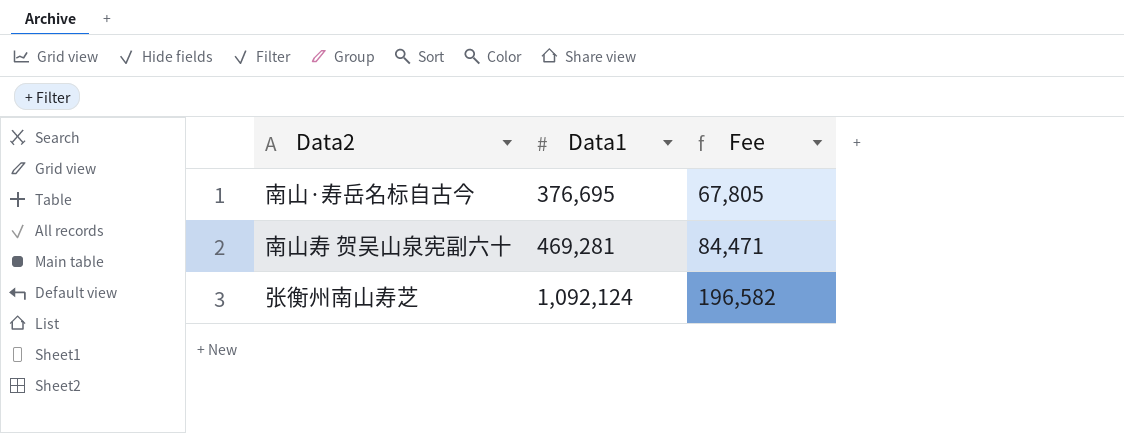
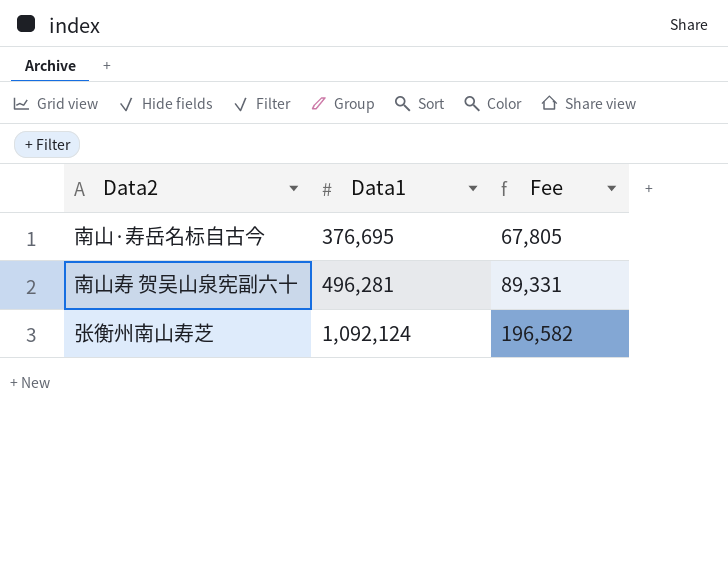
南山寿 贺吴山泉宪副六十 | Data1: 469,281 -> 496,281
南山寿 贺吴山泉宪副六十 | Fee: 84,471 -> 89,331

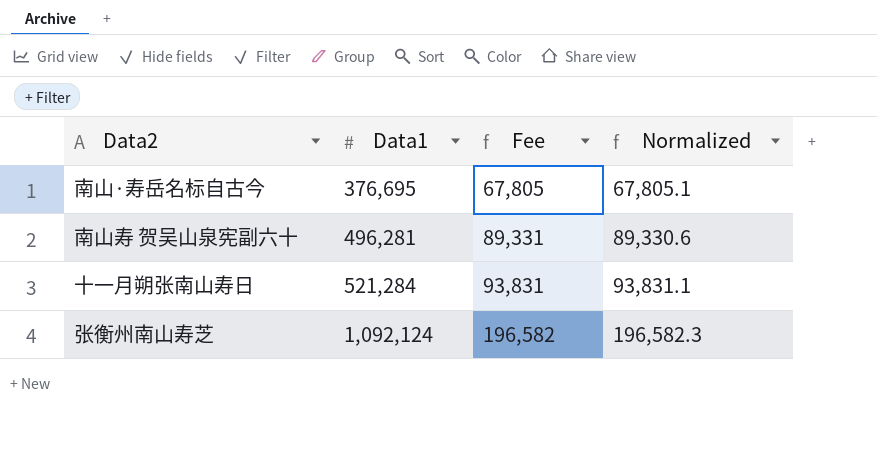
column Normalized | formula: none -> [Data1] * 0.18
row 十一月朔张南山寿日: none -> 521,284 | 93,831 | 93,831.1

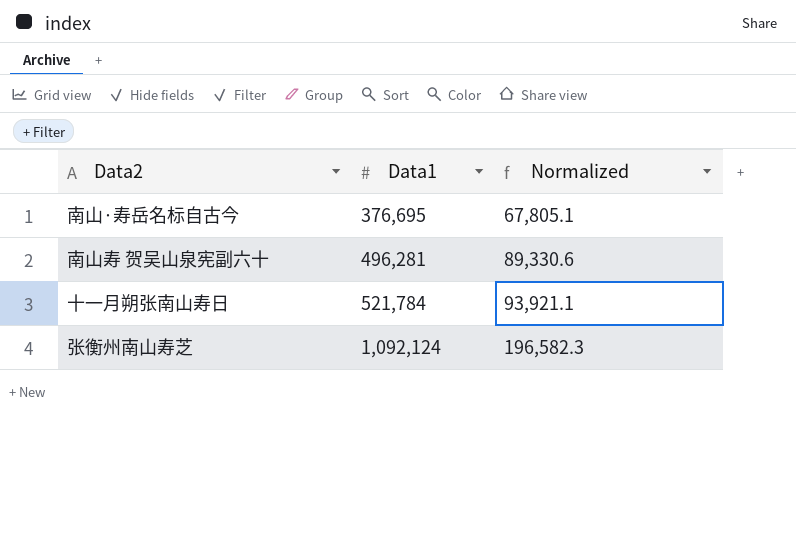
column Fee | formula: [Data1] * 0.18 -> none
十一月朔张南山寿日 | Data1: 521,284 -> 521,784
十一月朔张南山寿日 | Normalized: 93,831.1 -> 93,921.1

